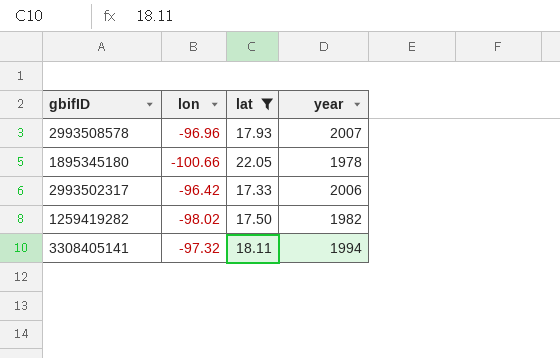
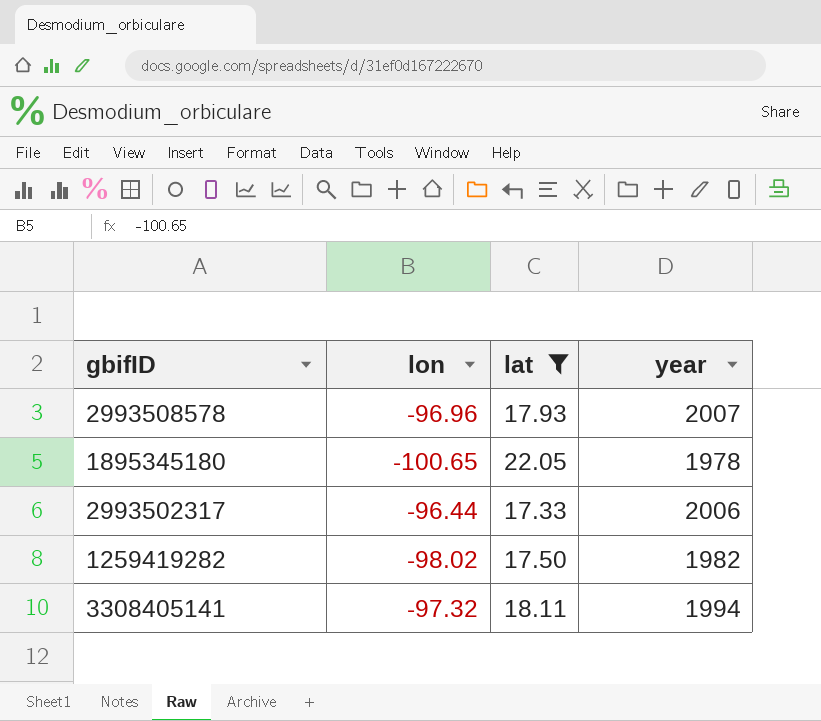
1895345180 | lon: -100.66 -> -100.65
2993502317 | lon: -96.42 -> -96.44

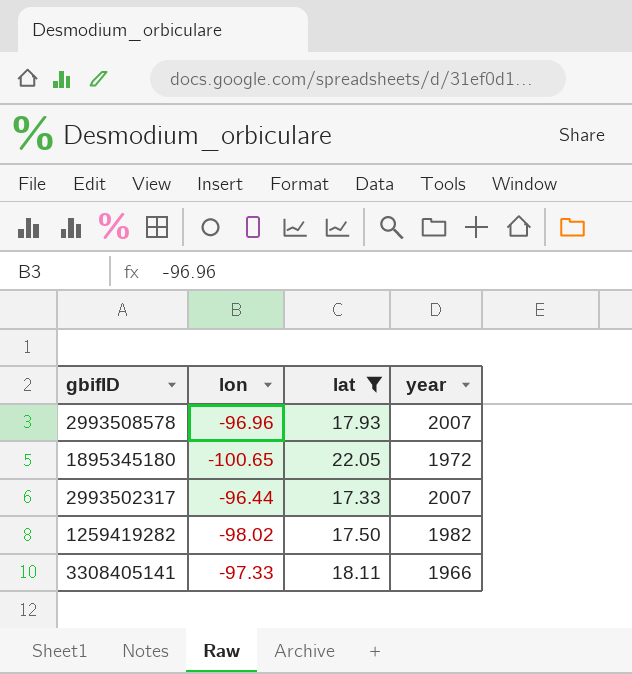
1895345180 | year: 1978 -> 1972
2993502317 | year: 2006 -> 2007
3308405141 | lon: -97.32 -> -97.33
3308405141 | year: 1994 -> 1966

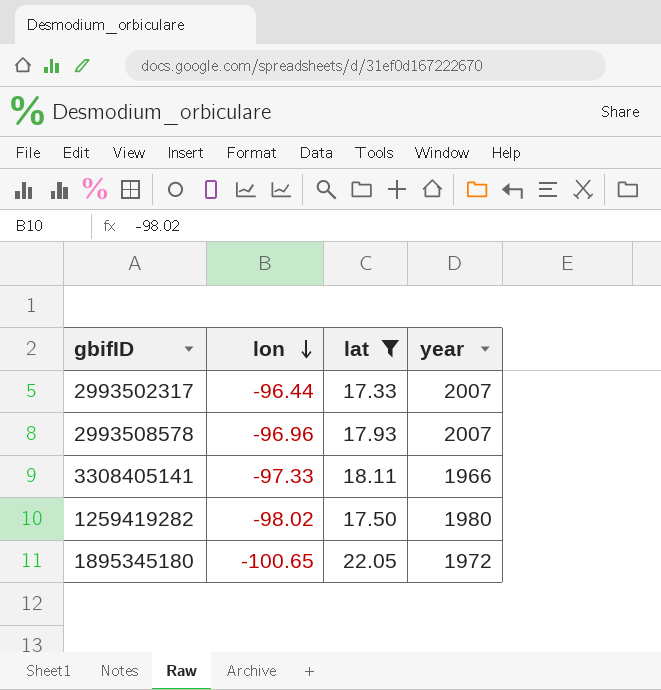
row order: none -> lon descending
1259419282 | year: 1982 -> 1980

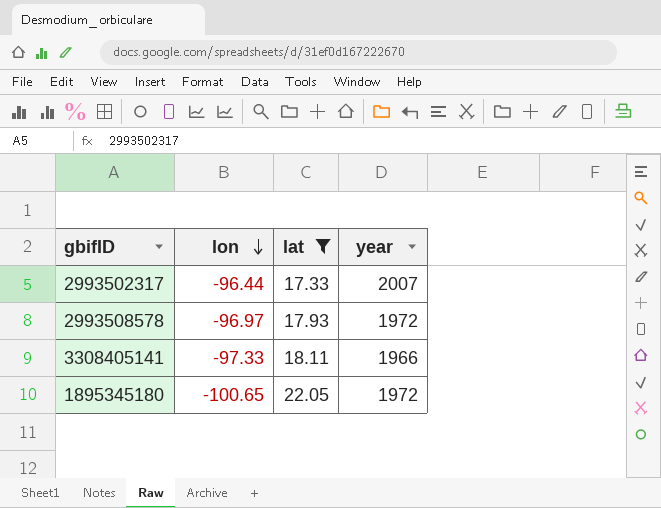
row 1259419282: -98.02 | 17.50 | 1980 -> none
2993508578 | lon: -96.96 -> -96.97
2993508578 | year: 2007 -> 1972

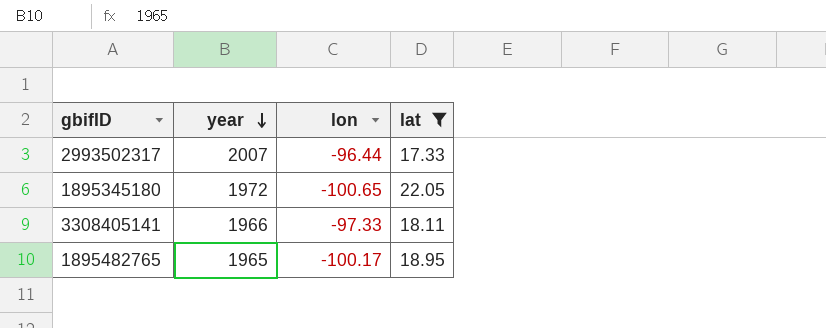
row order: lon descending -> year descending
column year | position: 4 -> 2
row 2993508578: -96.97 | 17.93 | 1972 -> none
row 1895482765: none -> 1965 | -100.17 | 18.95

